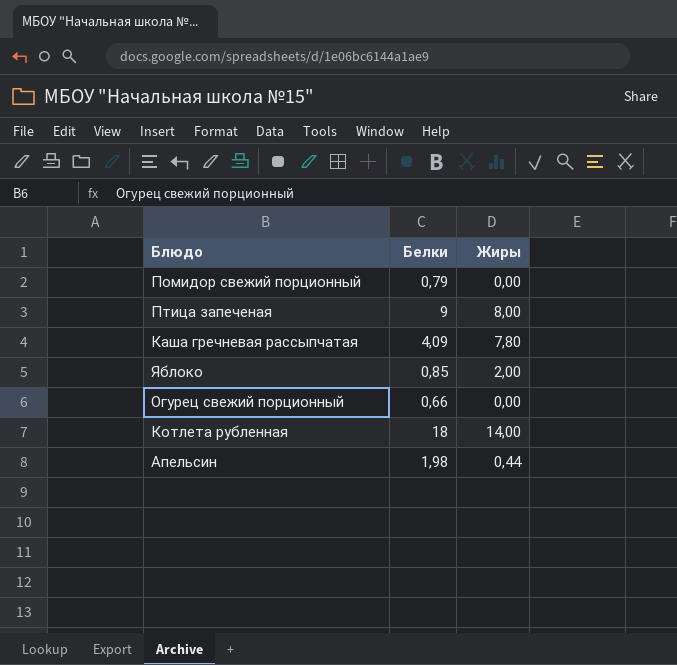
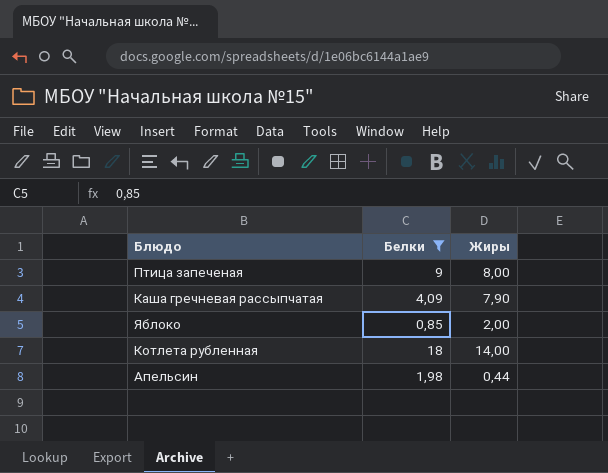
filter: none -> Белки >= 0,85
Каша гречневая рассыпчатая | Жиры: 7,80 -> 7,90

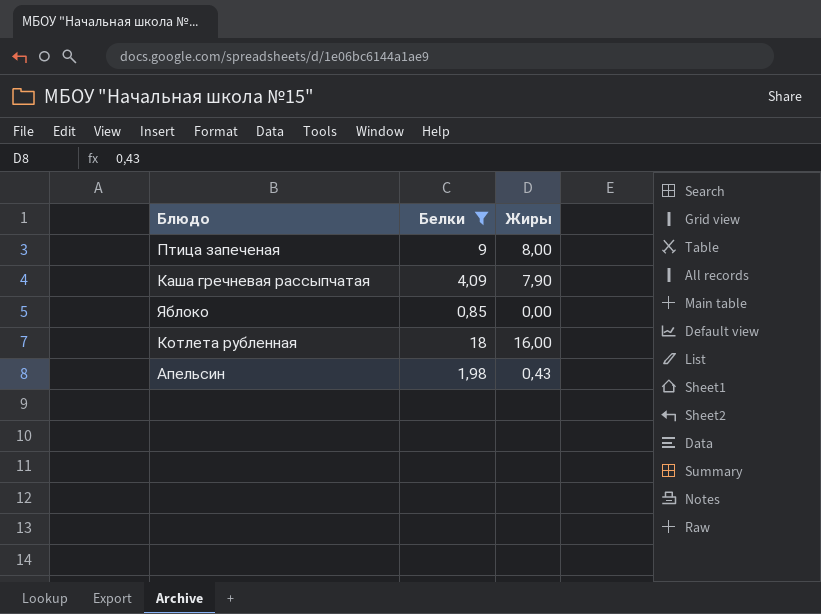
Яблоко | Жиры: 2,00 -> 0,00
Котлета рубленная | Жиры: 14,00 -> 16,00
Апельсин | Жиры: 0,44 -> 0,43

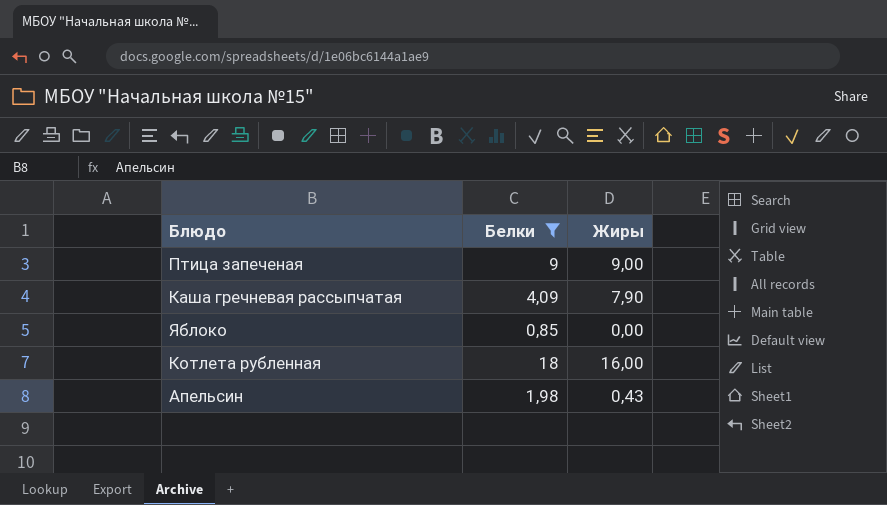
Птица запеченая | Жиры: 8,00 -> 9,00

